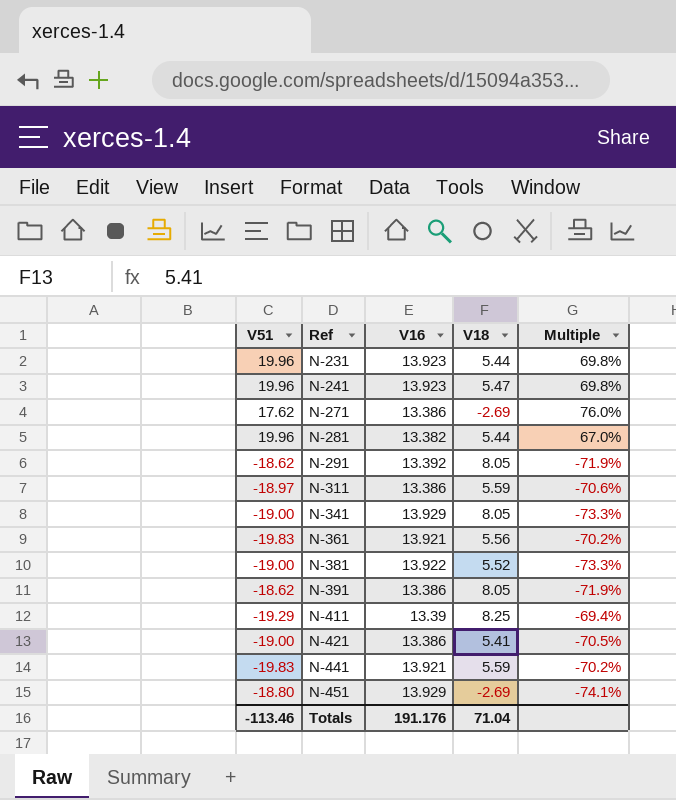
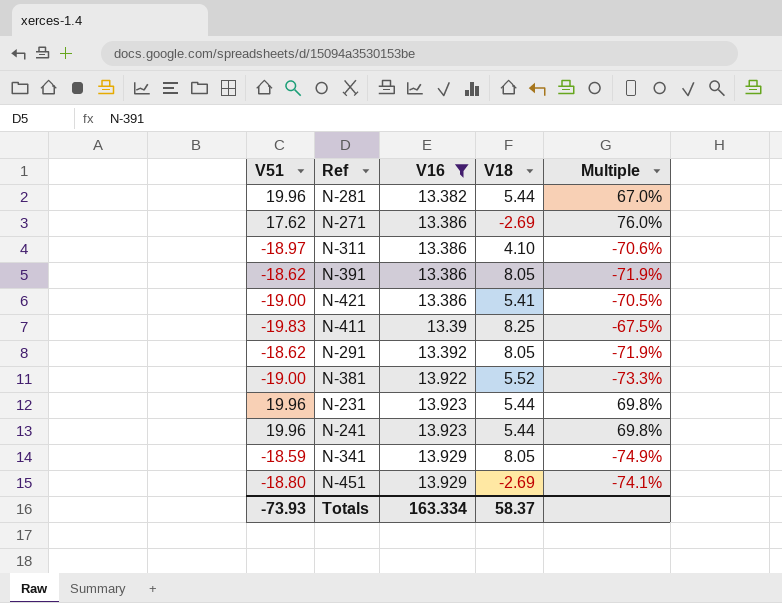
filter: none -> V16 != 13.921
row order: Ref ascending -> V16 ascending
N-311 | V18: 5.59 -> 4.10
N-411 | V51: -19.29 -> -19.83
N-411 | Multiple: -69.4% -> -67.5%
N-241 | V18: 5.47 -> 5.44
N-341 | V51: -19.00 -> -18.59
N-341 | Multiple: -73.3% -> -74.9%
Totals | V51: -113.46 -> -73.93
Totals | V16: 191.176 -> 163.334
Totals | V18: 71.04 -> 58.37

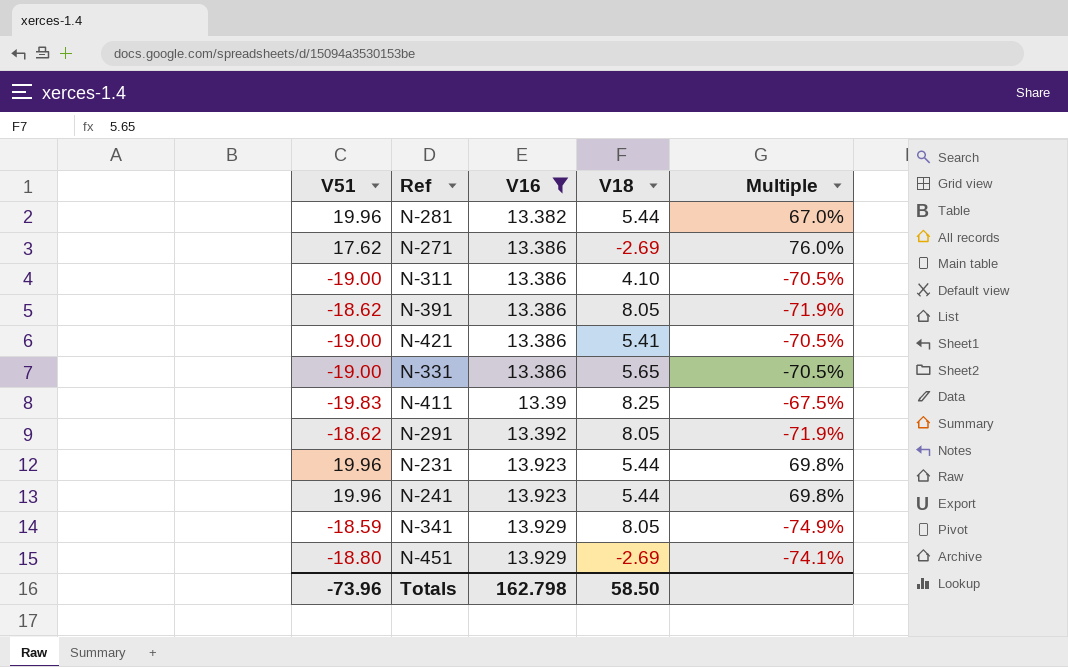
row N-381: -19.00 | 13.922 | 5.52 | -73.3% -> none
N-311 | V51: -18.97 -> -19.00
N-311 | Multiple: -70.6% -> -70.5%
row N-331: none -> -19.00 | 13.386 | 5.65 | -70.5%
Totals | V51: -73.93 -> -73.96
Totals | V16: 163.334 -> 162.798
Totals | V18: 58.37 -> 58.50

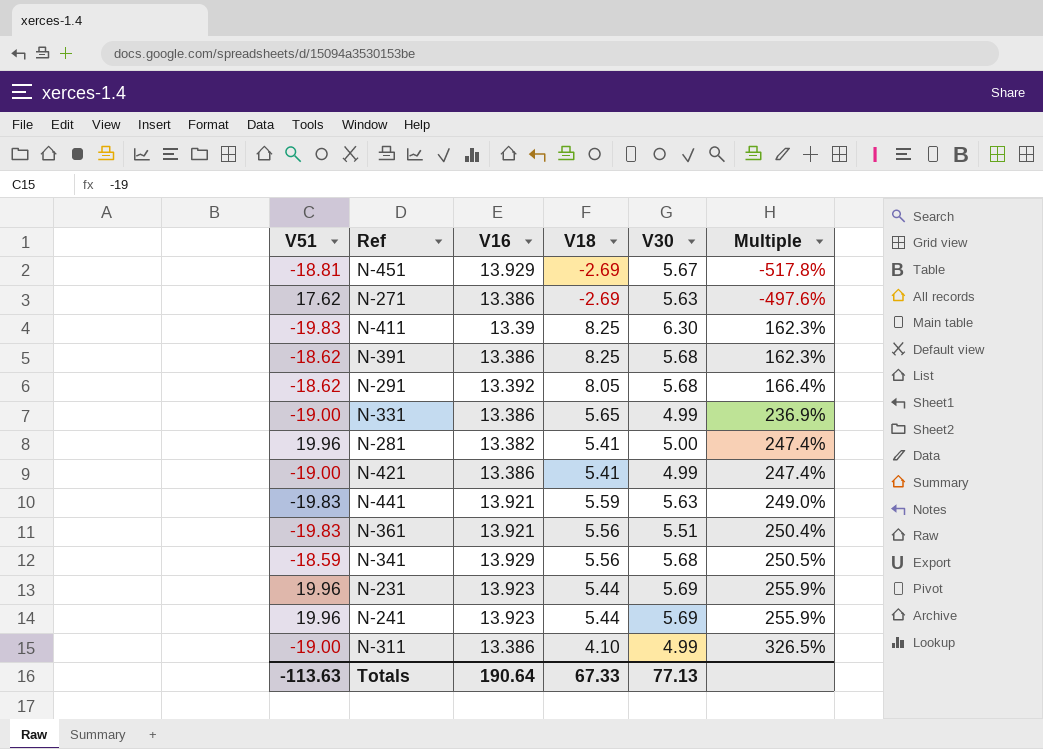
filter: V16 != 13.921 -> none
row order: V16 ascending -> Multiple ascending
column V30 | position: none -> 5
column Multiple | formula: [V16] / [V51] -> [V16] / [V18]
N-451 | V51: -18.80 -> -18.81
N-391 | V18: 8.05 -> 8.25
N-281 | V18: 5.44 -> 5.41
N-341 | V18: 8.05 -> 5.56
Totals | V51: -73.96 -> -113.63
Totals | V16: 162.798 -> 190.64
Totals | V18: 58.50 -> 67.33

